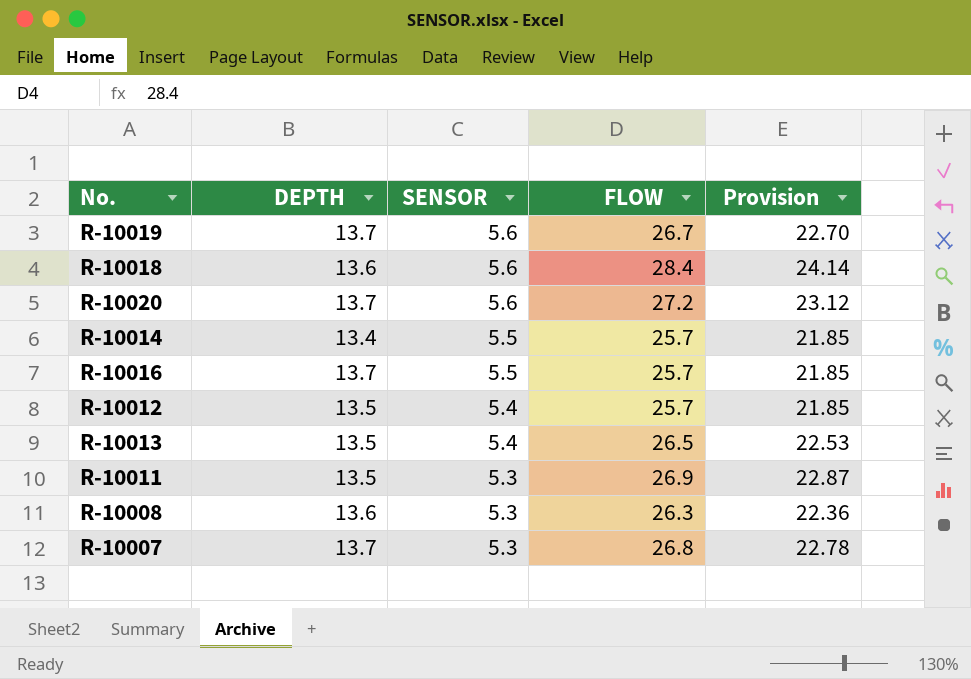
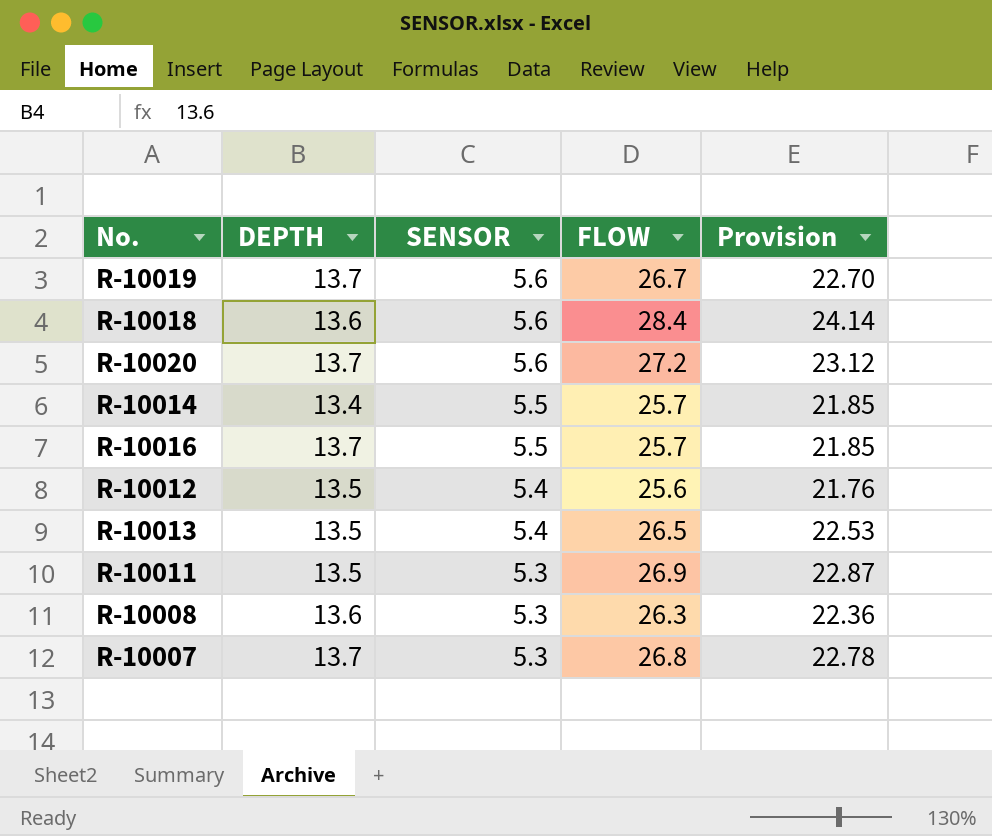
R-10012 | FLOW: 25.7 -> 25.6
R-10012 | Provision: 21.85 -> 21.76

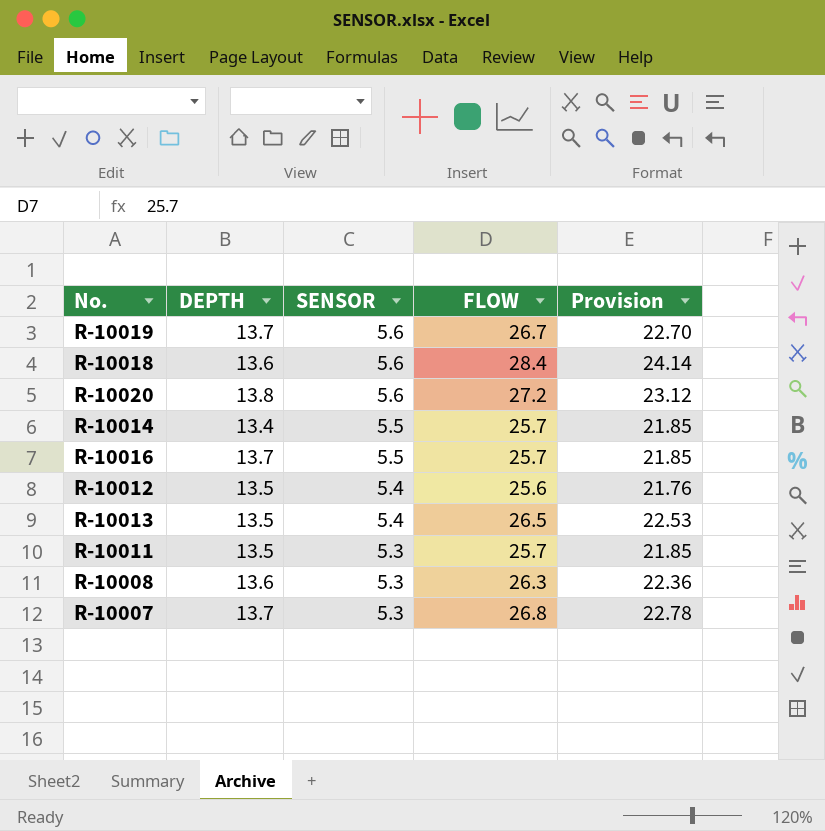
R-10020 | DEPTH: 13.7 -> 13.8
R-10011 | FLOW: 26.9 -> 25.7
R-10011 | Provision: 22.87 -> 21.85

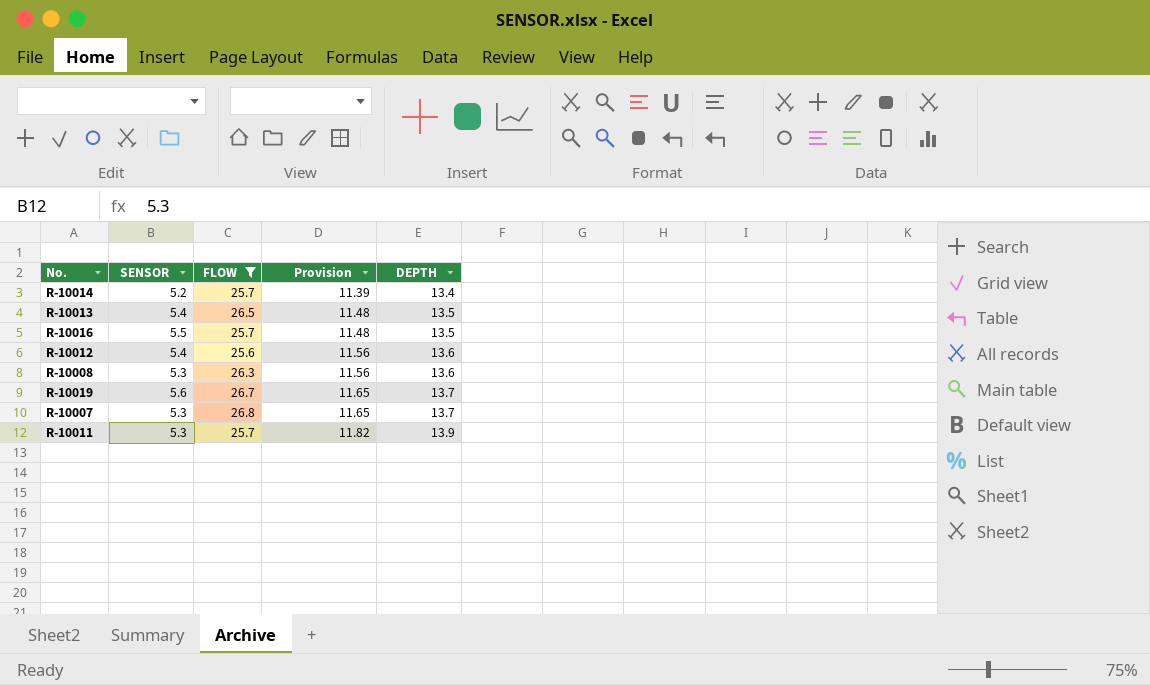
filter: none -> FLOW <= 26.8
row order: SENSOR descending -> Provision ascending
column Provision | formula: [FLOW] * 0.85 -> [DEPTH] * 0.85
column DEPTH | position: 2 -> 5
R-10014 | SENSOR: 5.5 -> 5.2
R-10016 | DEPTH: 13.7 -> 13.5
R-10012 | DEPTH: 13.5 -> 13.6
R-10011 | DEPTH: 13.5 -> 13.9

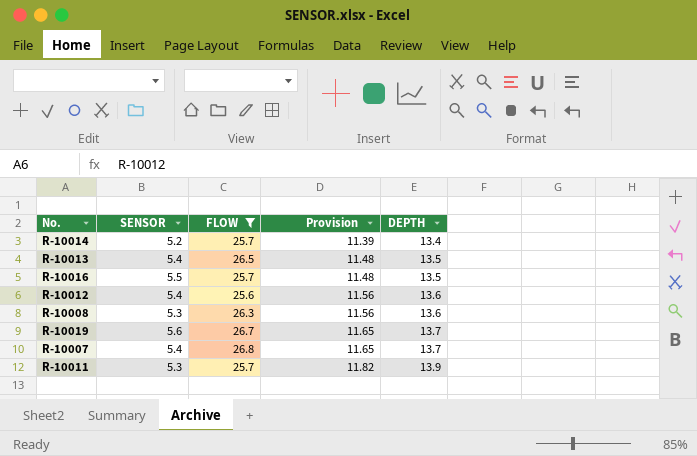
R-10007 | SENSOR: 5.3 -> 5.4

